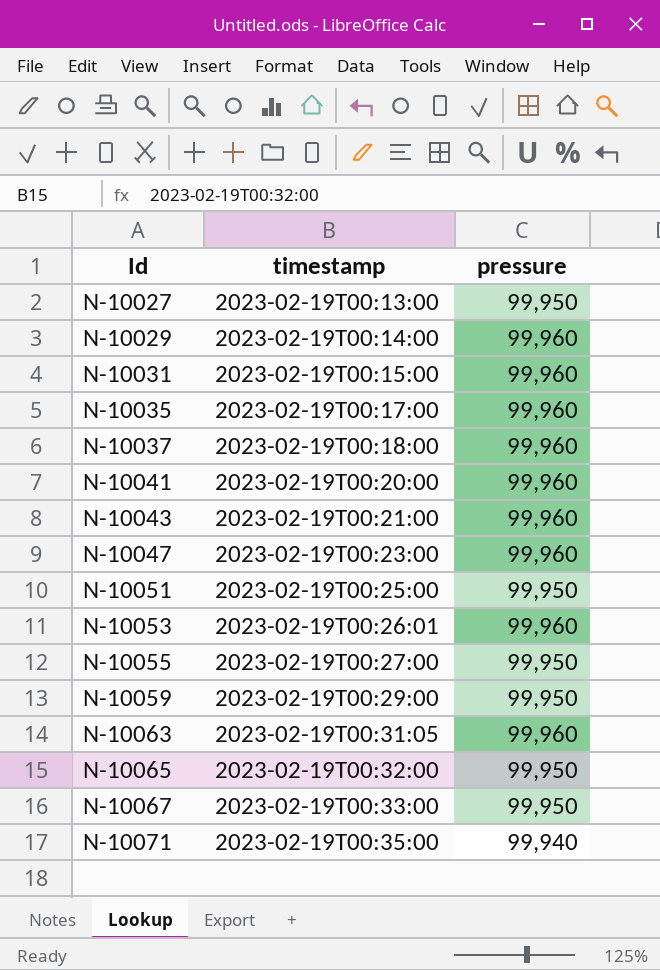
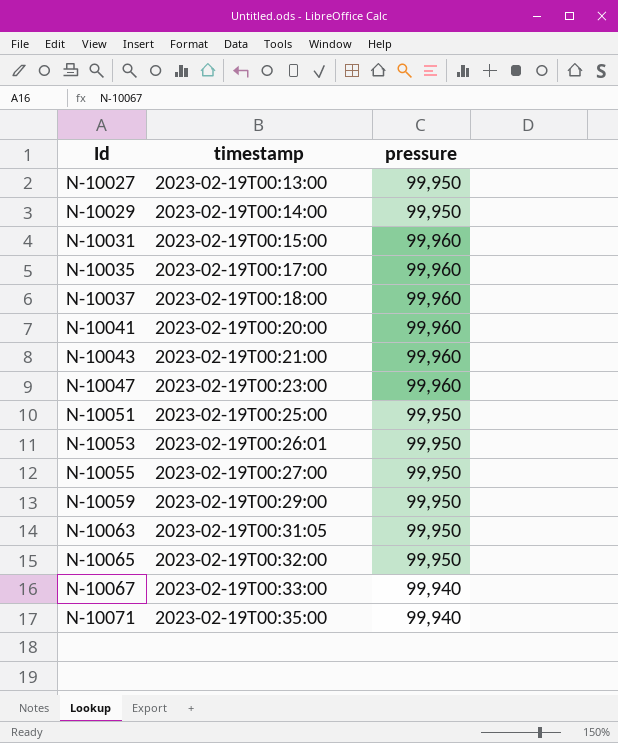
N-10029 | pressure: 99,960 -> 99,950
N-10053 | pressure: 99,960 -> 99,950
N-10063 | pressure: 99,960 -> 99,950
N-10067 | pressure: 99,950 -> 99,940

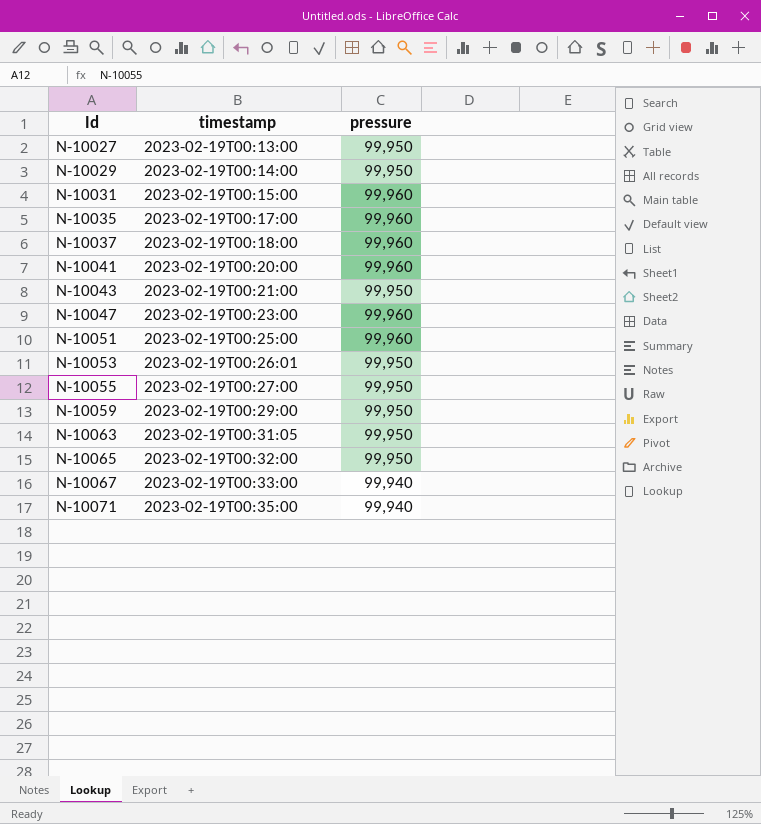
N-10043 | pressure: 99,960 -> 99,950
N-10051 | pressure: 99,950 -> 99,960

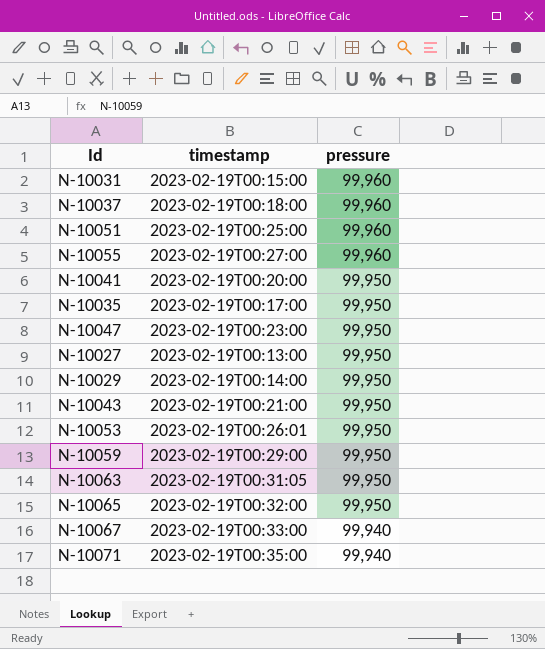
row order: Id ascending -> pressure descending
N-10055 | pressure: 99,950 -> 99,960
N-10041 | pressure: 99,960 -> 99,950
N-10035 | pressure: 99,960 -> 99,950
N-10047 | pressure: 99,960 -> 99,950

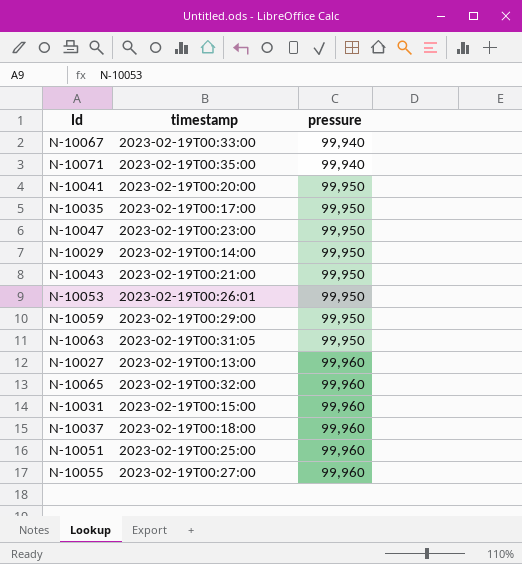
row order: pressure descending -> pressure ascending
N-10027 | pressure: 99,950 -> 99,960
N-10065 | pressure: 99,950 -> 99,960

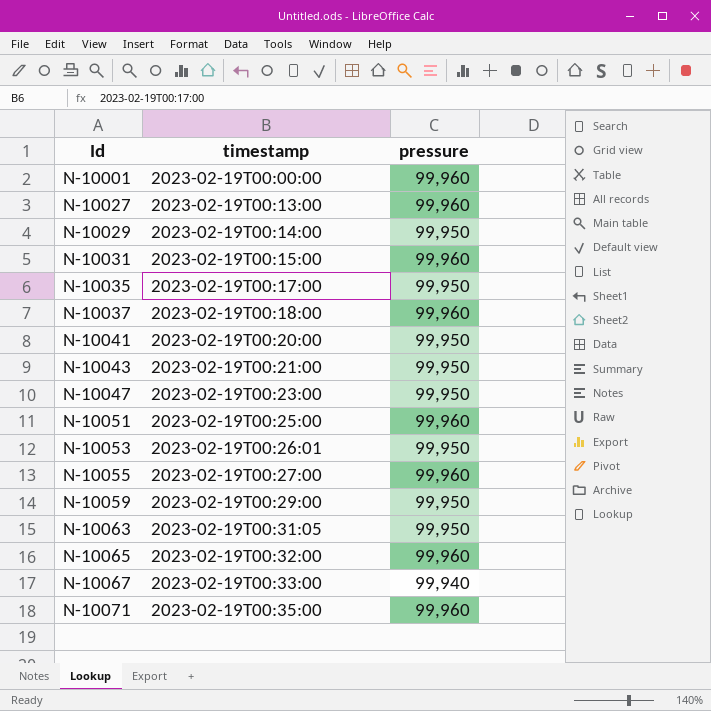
row order: pressure ascending -> Id ascending
row N-10001: none -> 2023-02-19T00:00:00 | 99,960
N-10071 | pressure: 99,940 -> 99,960

